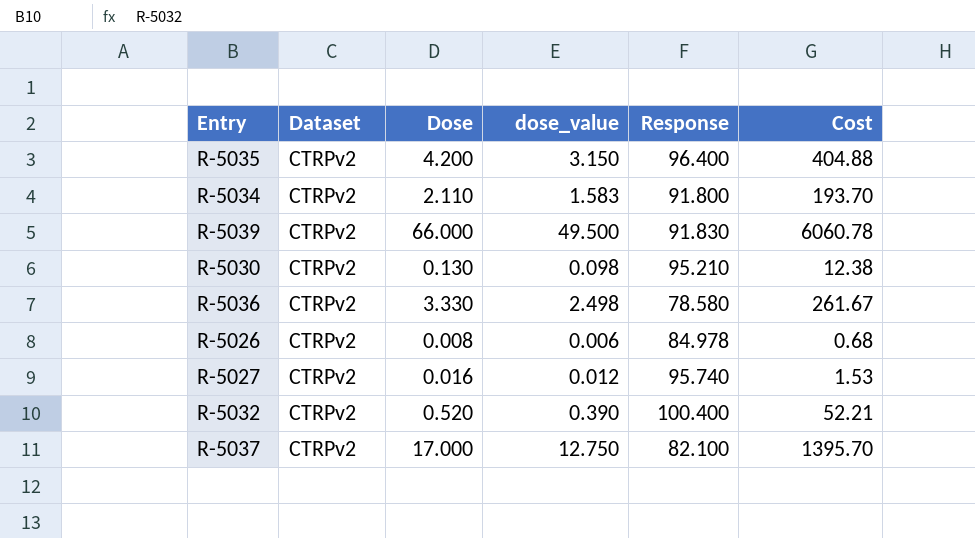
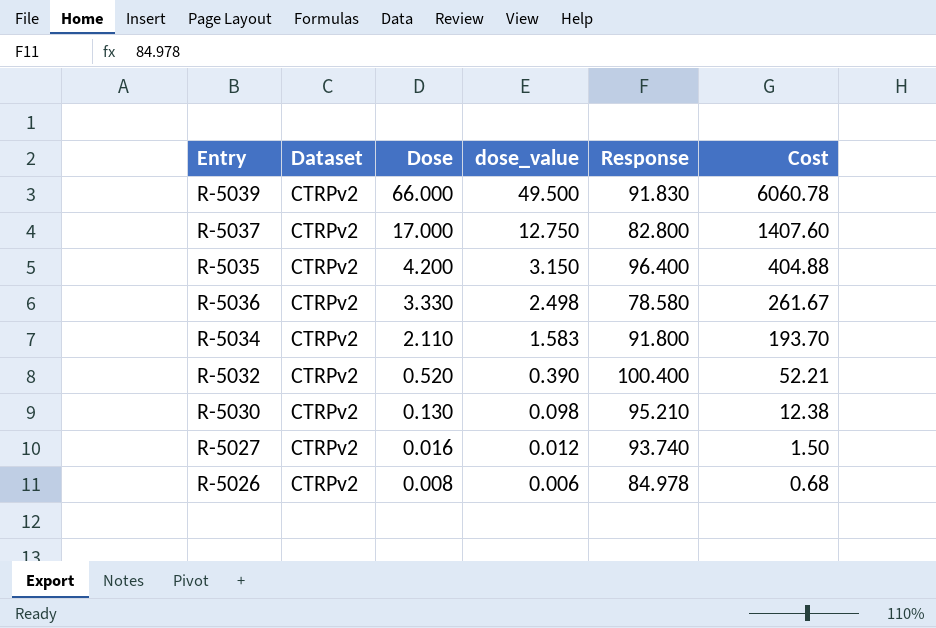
row order: none -> Dose descending
R-5037 | Response: 82.100 -> 82.800
R-5037 | Cost: 1395.70 -> 1407.60
R-5027 | Response: 95.740 -> 93.740
R-5027 | Cost: 1.53 -> 1.50

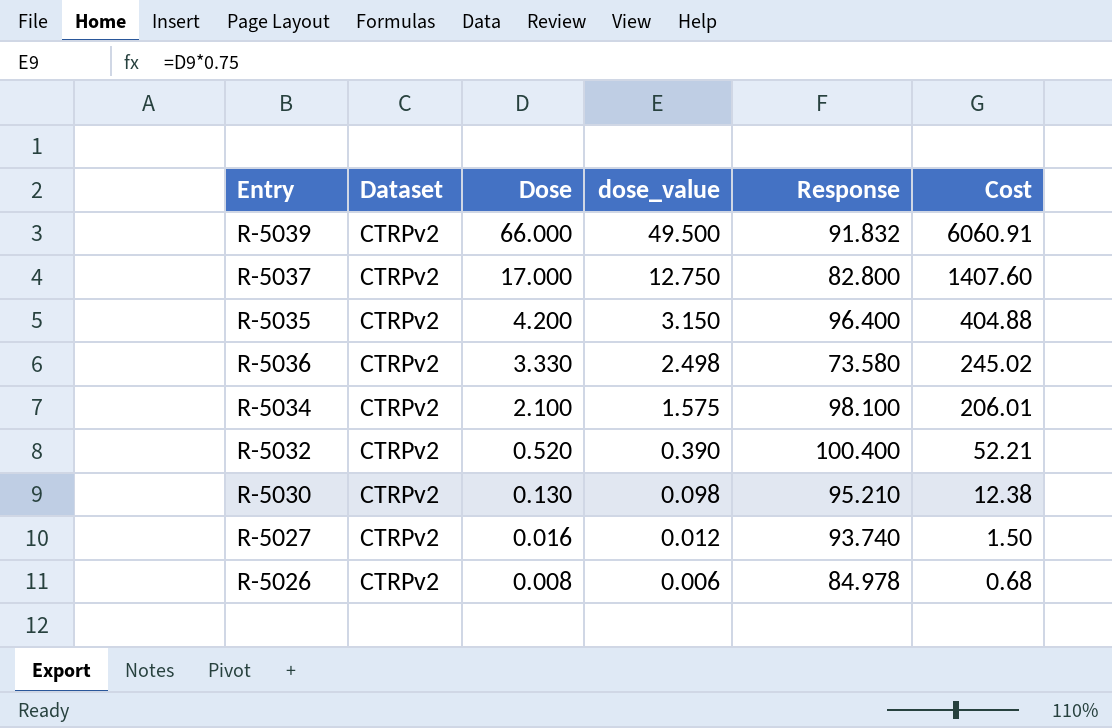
R-5039 | Response: 91.830 -> 91.832
R-5039 | Cost: 6060.78 -> 6060.91
R-5036 | Response: 78.580 -> 73.580
R-5036 | Cost: 261.67 -> 245.02
R-5034 | Dose: 2.110 -> 2.100
R-5034 | dose_value: 1.583 -> 1.575
R-5034 | Response: 91.800 -> 98.100
R-5034 | Cost: 193.70 -> 206.01

